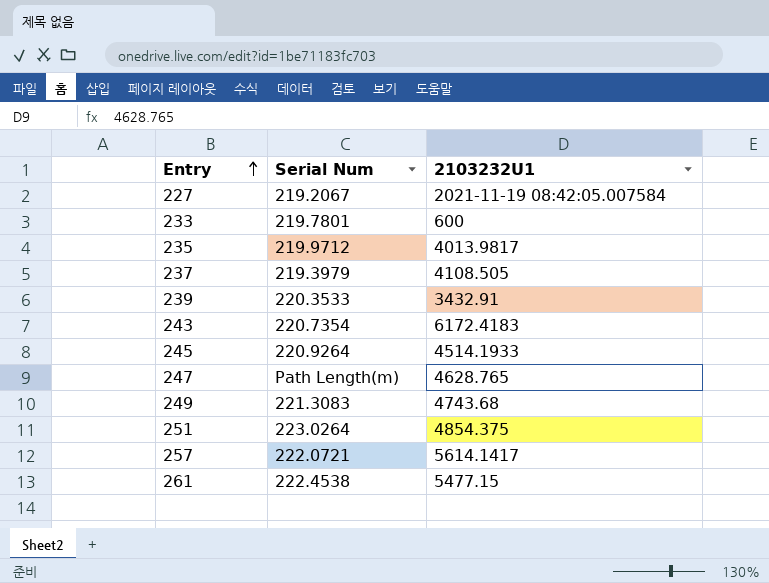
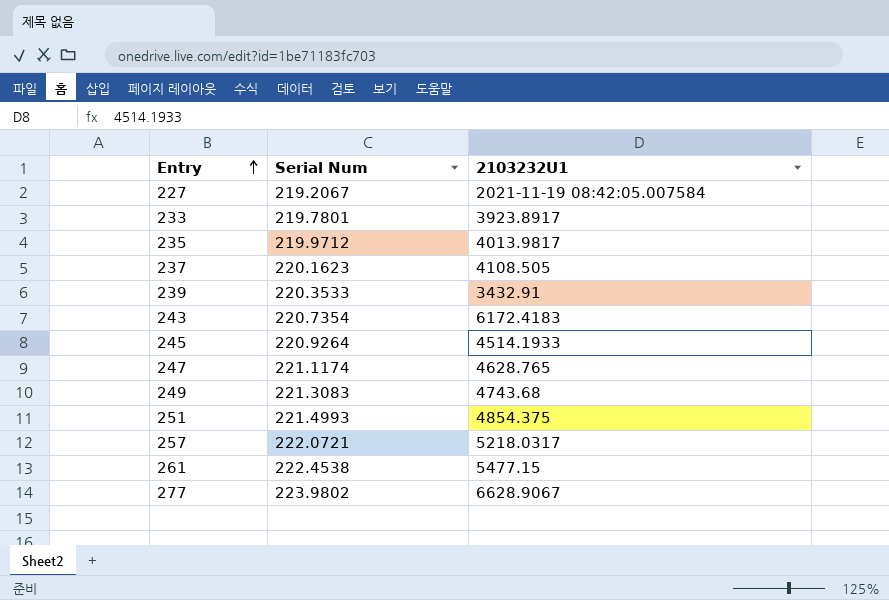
233 | 2103232U1: 600 -> 3923.8917
237 | Serial Num: 219.3979 -> 220.1623
247 | Serial Num: Path Length(m) -> 221.1174
251 | Serial Num: 223.0264 -> 221.4993
257 | 2103232U1: 5614.1417 -> 5218.0317
row 277: none -> 223.9802 | 6628.9067

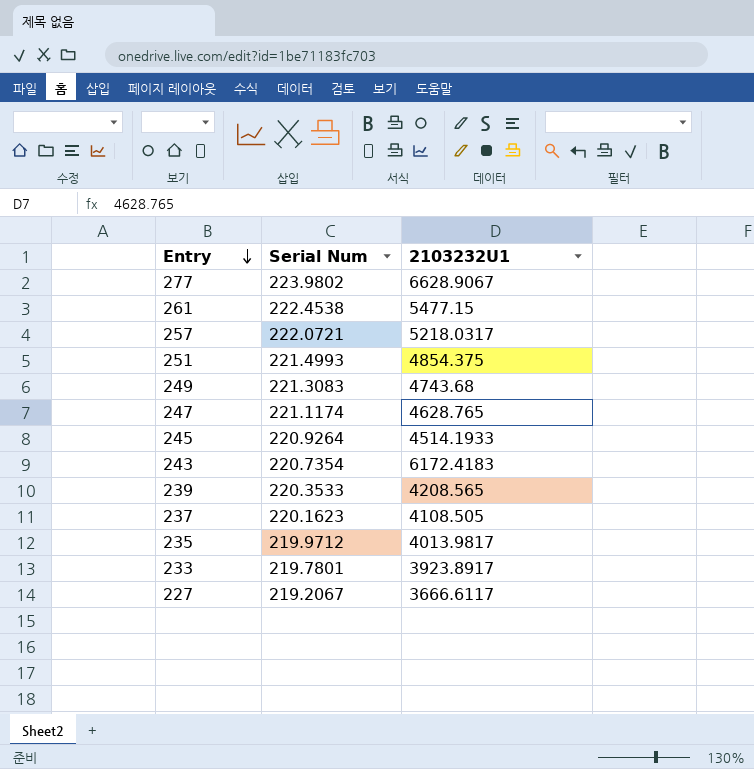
row order: Entry ascending -> Entry descending
239 | 2103232U1: 3432.91 -> 4208.565
227 | 2103232U1: 2021-11-19 08:42:05.007584 -> 3666.6117

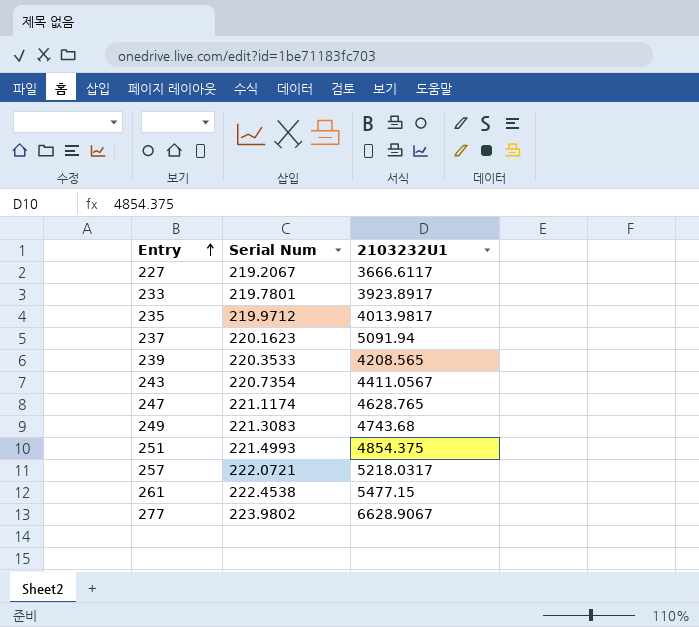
row order: Entry descending -> Entry ascending
row 245: 220.9264 | 4514.1933 -> none
237 | 2103232U1: 4108.505 -> 5091.94
243 | 2103232U1: 6172.4183 -> 4411.0567

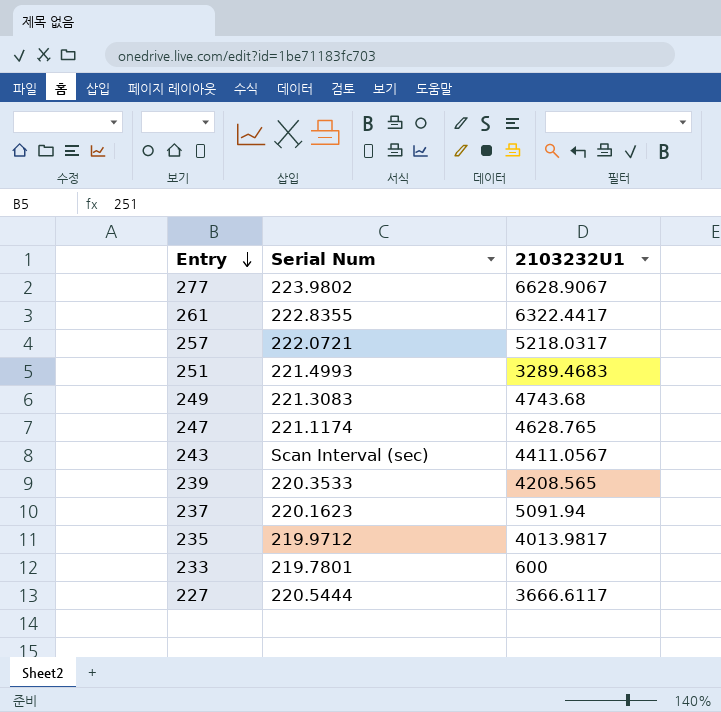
row order: Entry ascending -> Entry descending
261 | Serial Num: 222.4538 -> 222.8355
261 | 2103232U1: 5477.15 -> 6322.4417
251 | 2103232U1: 4854.375 -> 3289.4683
243 | Serial Num: 220.7354 -> Scan Interval (sec)
233 | 2103232U1: 3923.8917 -> 600
227 | Serial Num: 219.2067 -> 220.5444

